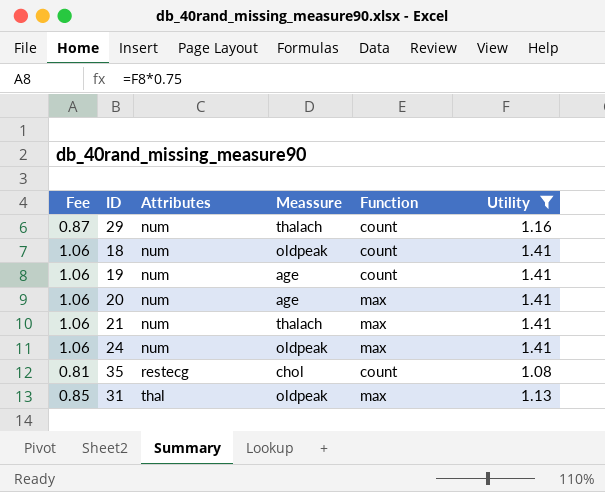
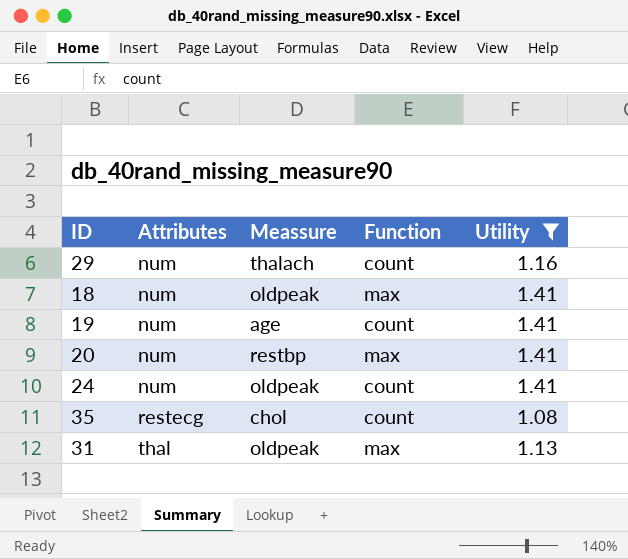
column Fee | formula: [Utility] * 0.75 -> none
row 21: 1.06 | num | thalach | max | 1.41 -> none
18 | Function: count -> max
20 | Meassure: age -> restbp
24 | Function: max -> count

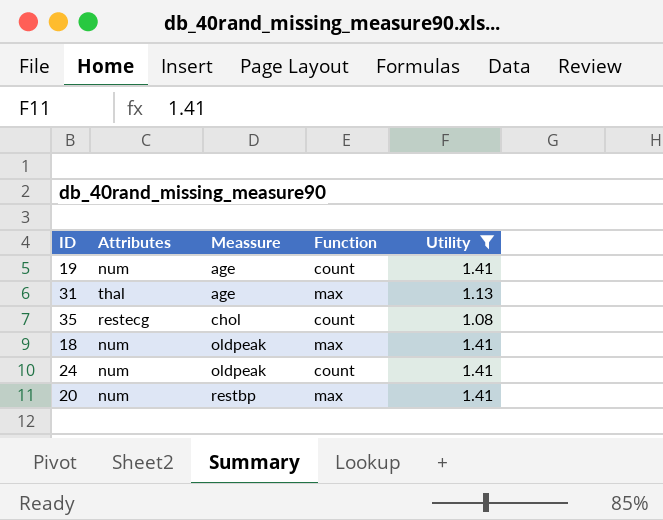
row order: Attributes ascending -> Meassure ascending
row 29: num | thalach | count | 1.16 -> none
31 | Meassure: oldpeak -> age

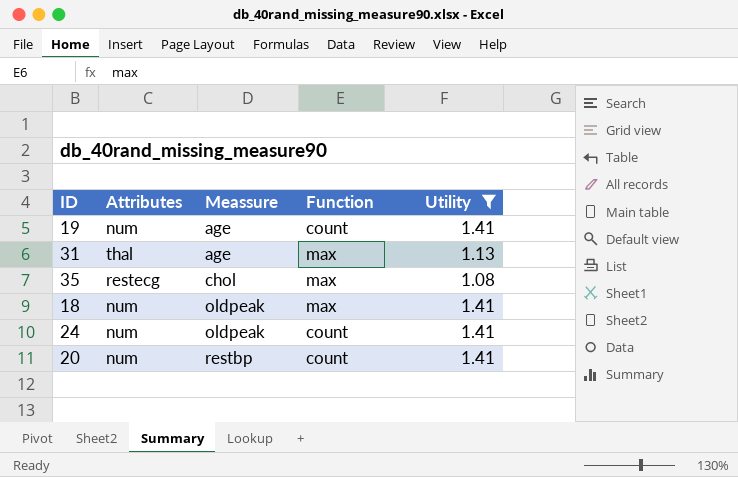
35 | Function: count -> max
20 | Function: max -> count

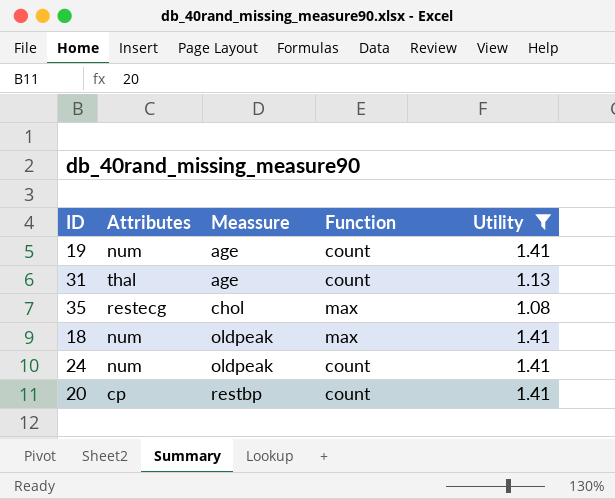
31 | Function: max -> count
20 | Attributes: num -> cp

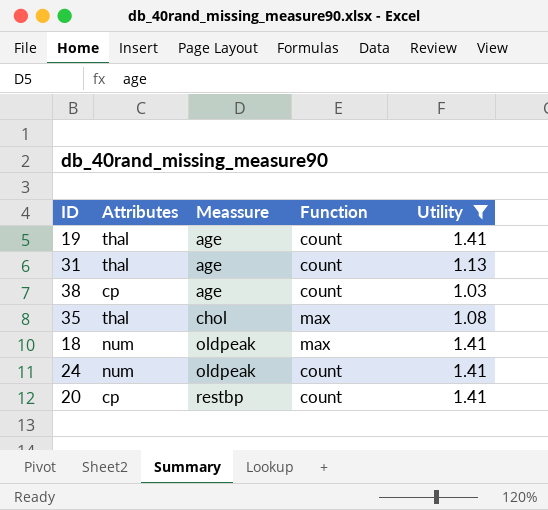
19 | Attributes: num -> thal
row 38: none -> cp | age | count | 1.03
35 | Attributes: restecg -> thal

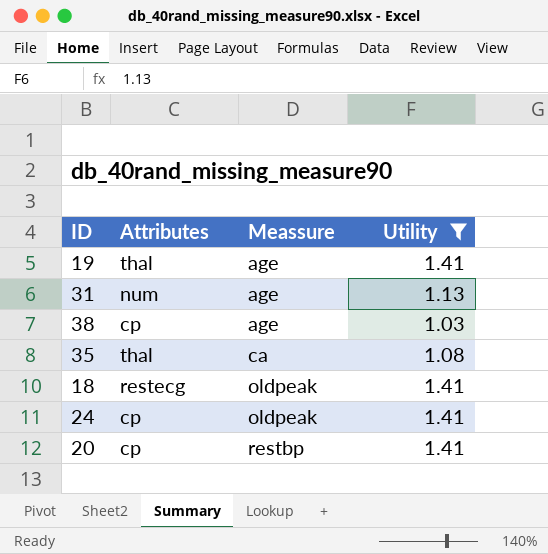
column Function | position: 4 -> none
31 | Attributes: thal -> num
35 | Meassure: chol -> ca
18 | Attributes: num -> restecg
24 | Attributes: num -> cp

